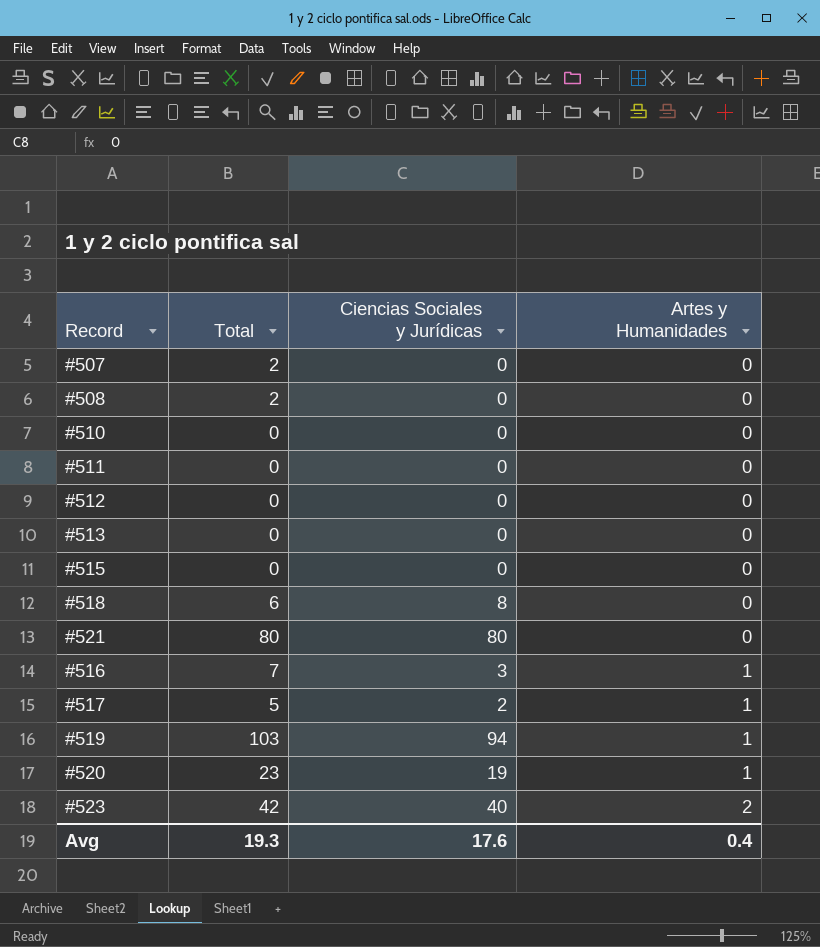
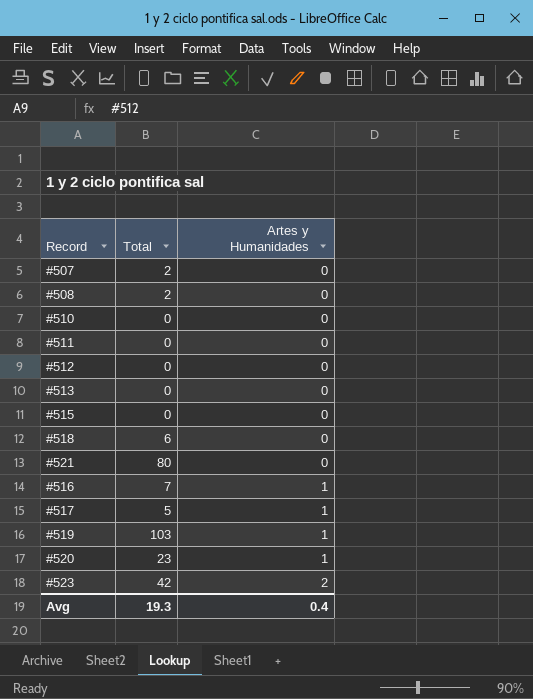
column Ciencias Sociales y Jurídicas | position: 3 -> none

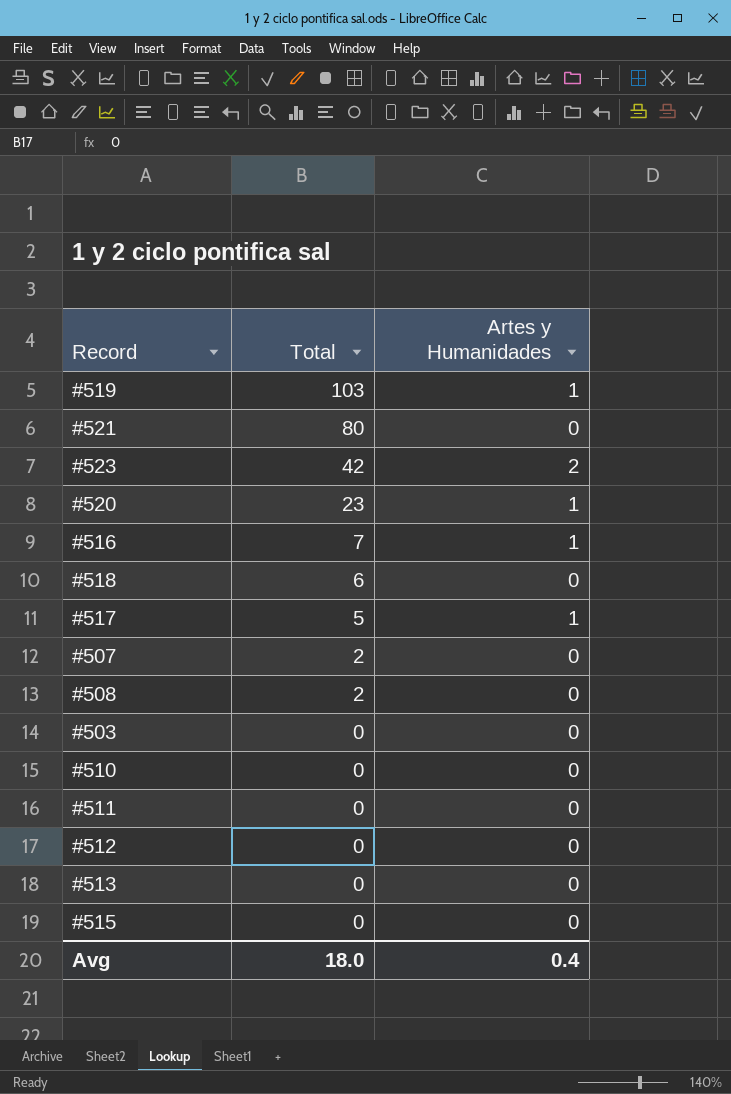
row order: Artes y Humanidades ascending -> Total descending
row #503: none -> 0 | 0
Avg | Total: 19.3 -> 18.0

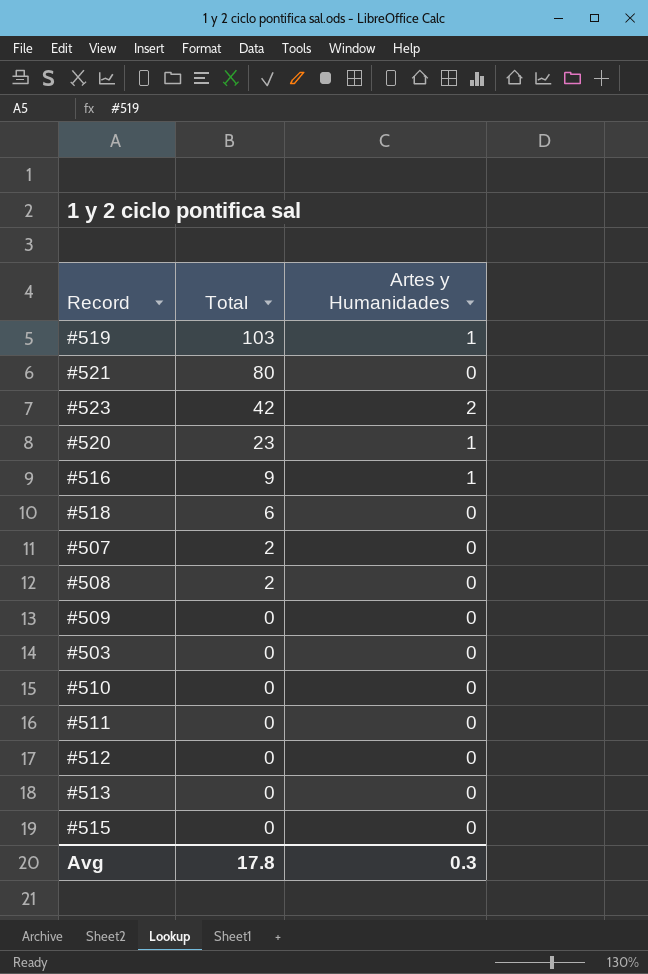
row #517: 5 | 1 -> none
#516 | Total: 7 -> 9
row #509: none -> 0 | 0
Avg | Total: 18.0 -> 17.8
Avg | Artes y Humanidades: 0.4 -> 0.3

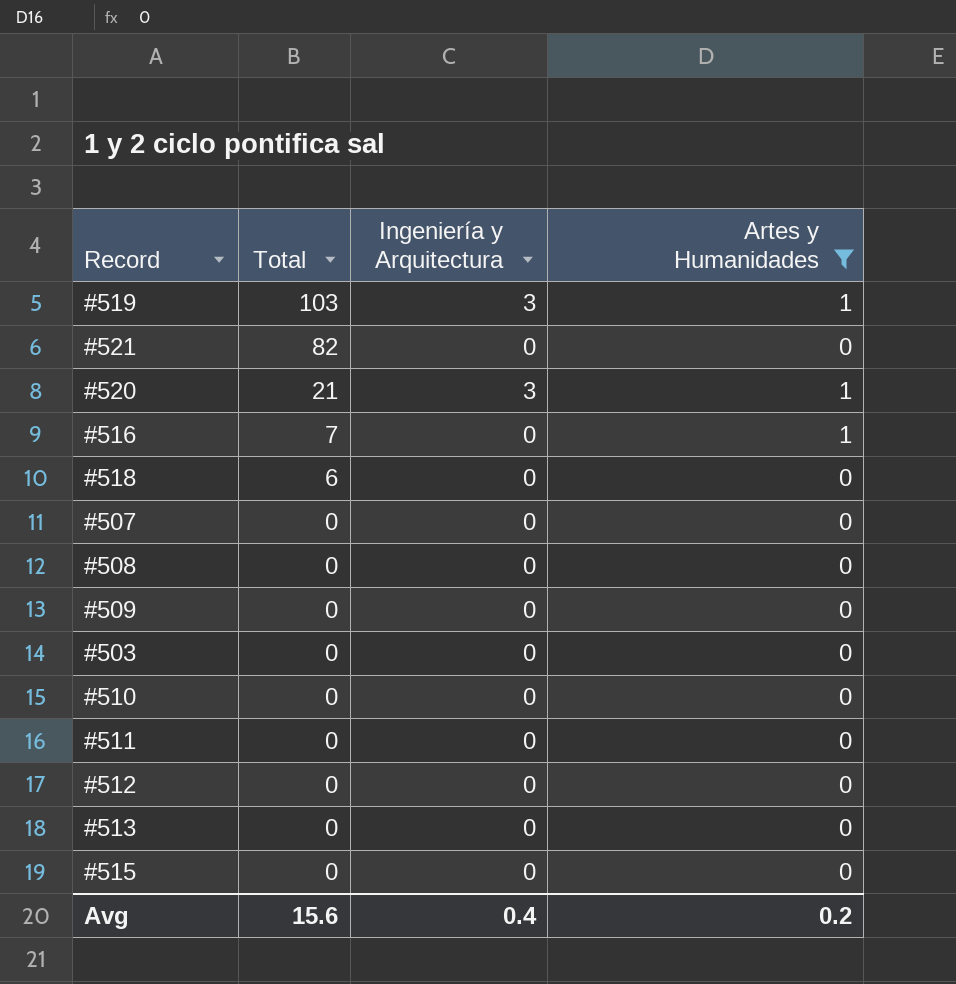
filter: none -> Artes y Humanidades != 2
column Ingeniería y Arquitectura | position: none -> 3
#521 | Total: 80 -> 82
#520 | Total: 23 -> 21
#516 | Total: 9 -> 7
#507 | Total: 2 -> 0
#508 | Total: 2 -> 0
Avg | Total: 17.8 -> 15.6
Avg | Artes y Humanidades: 0.3 -> 0.2

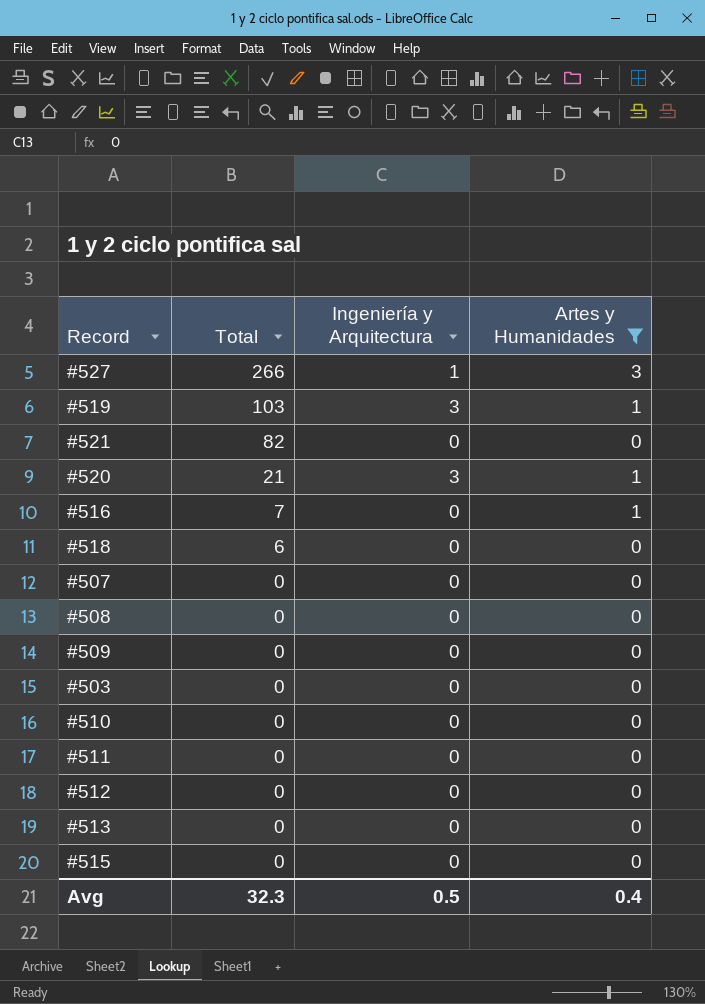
row #527: none -> 266 | 1 | 3
Avg | Total: 15.6 -> 32.3
Avg | Ingeniería y Arquitectura: 0.4 -> 0.5
Avg | Artes y Humanidades: 0.2 -> 0.4

